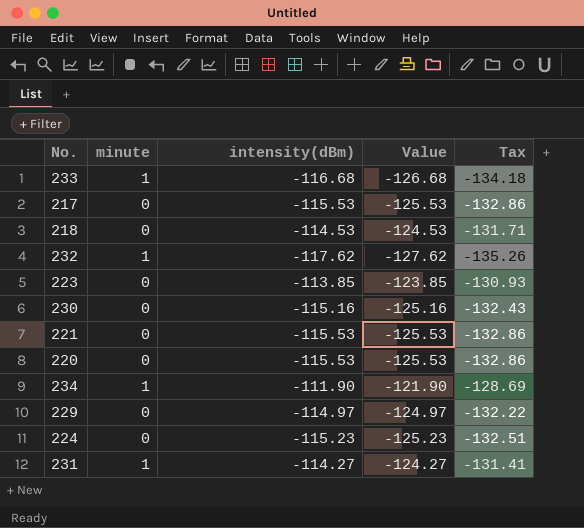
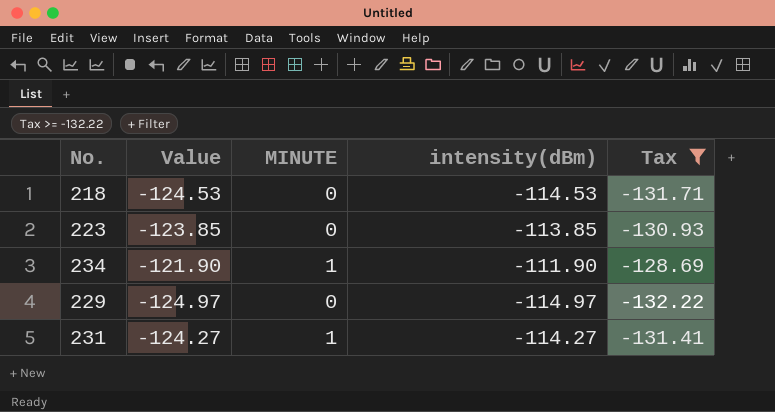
filter: none -> Tax >= -132.22
column Value | position: 4 -> 2
column name: minute -> MINUTE

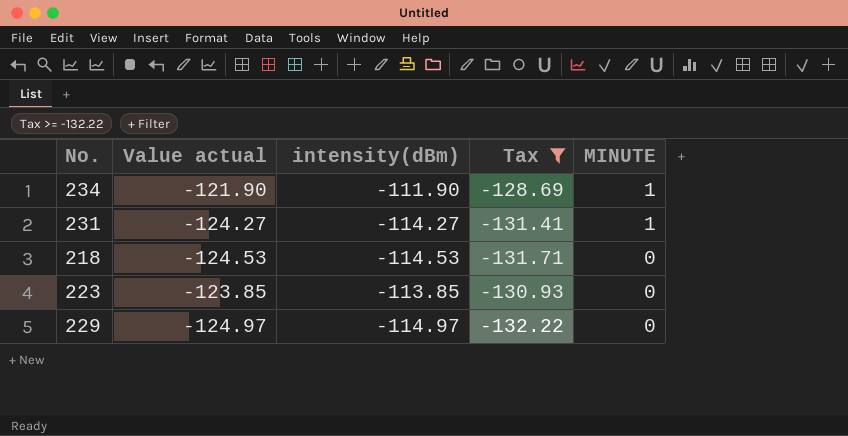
row order: none -> MINUTE descending
column name: Value -> Value actual
column MINUTE | position: 3 -> 5

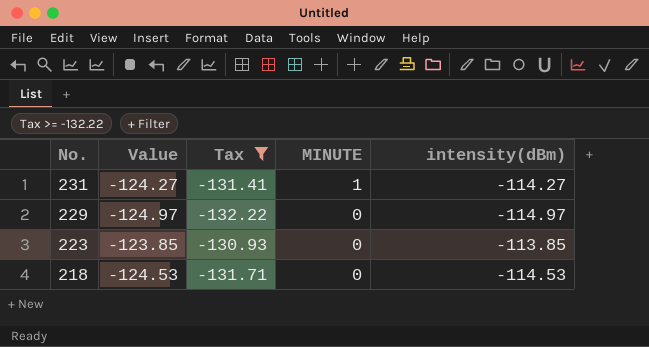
row order: MINUTE descending -> No. descending
column name: Value actual -> Value
column intensity(dBm) | position: 3 -> 5
row 234: -121.90 | -111.90 | -128.69 | 1 -> none

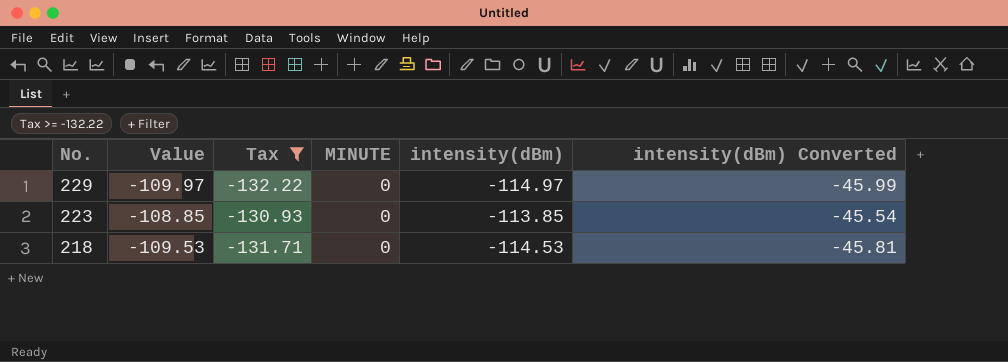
column Value | formula: [intensity(dBm)] - 10 -> [intensity(dBm)] + 5
column intensity(dBm) Converted | formula: none -> [intensity(dBm)] * 0.4
row 231: -124.27 | -131.41 | 1 | -114.27 -> none

